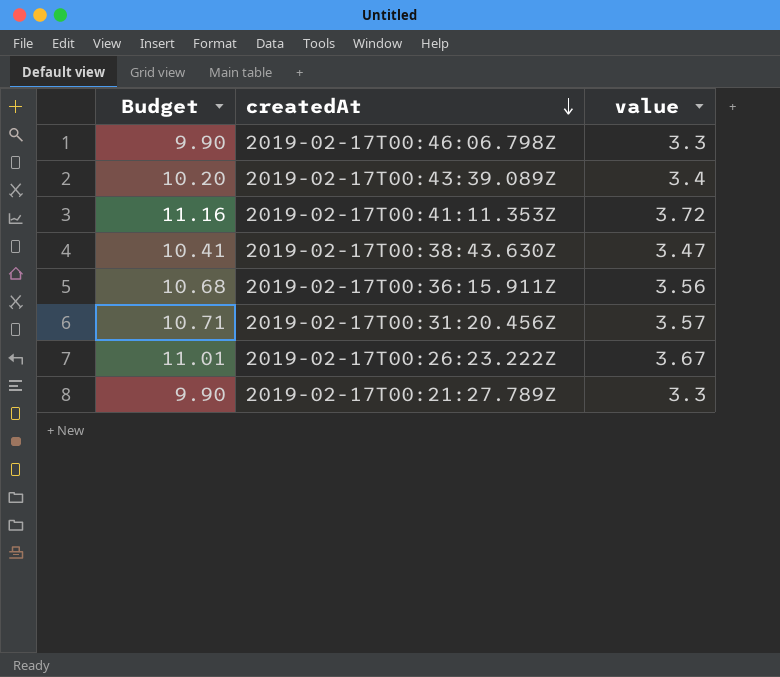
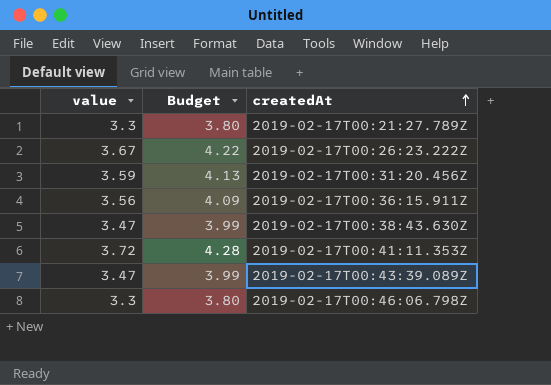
row order: createdAt descending -> createdAt ascending
column value | position: 3 -> 1
column Budget | formula: [value] * 3 -> [value] * 1.15
2019-02-17T00:31:20.456Z | value: 3.57 -> 3.59
2019-02-17T00:43:39.089Z | value: 3.4 -> 3.47

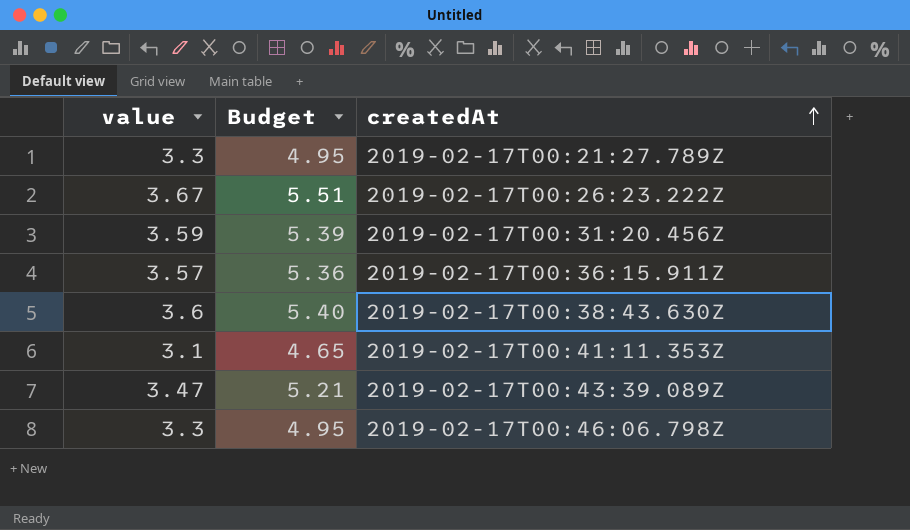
column Budget | formula: [value] * 1.15 -> [value] * 1.5
2019-02-17T00:36:15.911Z | value: 3.56 -> 3.57
2019-02-17T00:38:43.630Z | value: 3.47 -> 3.6
2019-02-17T00:41:11.353Z | value: 3.72 -> 3.1

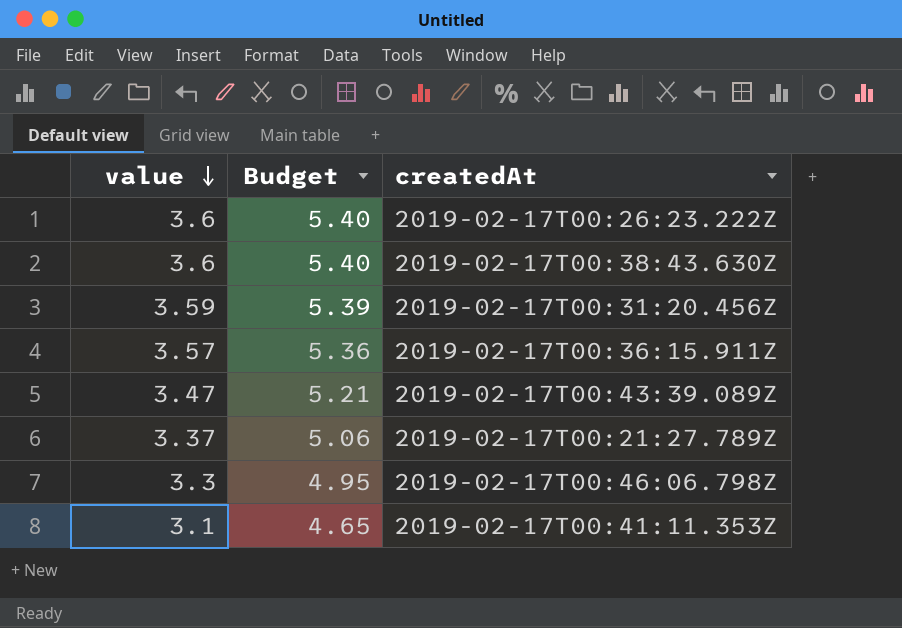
row order: createdAt ascending -> value descending
2019-02-17T00:26:23.222Z | value: 3.67 -> 3.6
2019-02-17T00:26:23.222Z | Budget: 5.51 -> 5.40
2019-02-17T00:21:27.789Z | value: 3.3 -> 3.37
2019-02-17T00:21:27.789Z | Budget: 4.95 -> 5.06

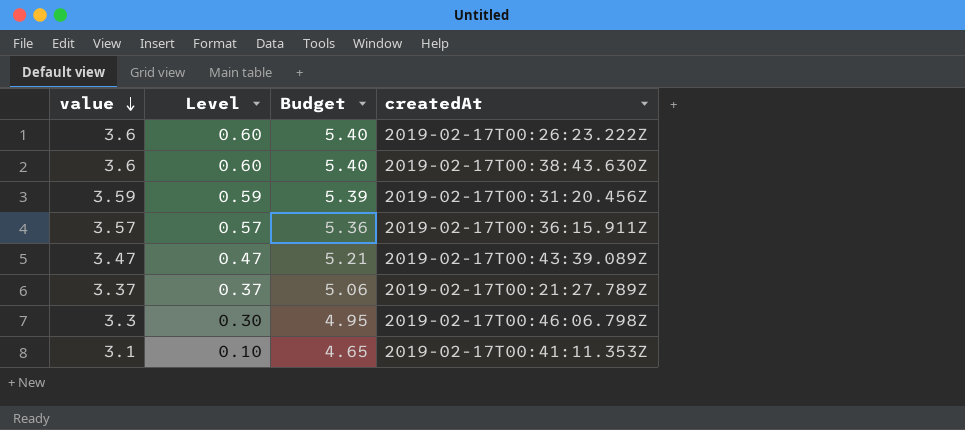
column Level | formula: none -> [value] - 3

